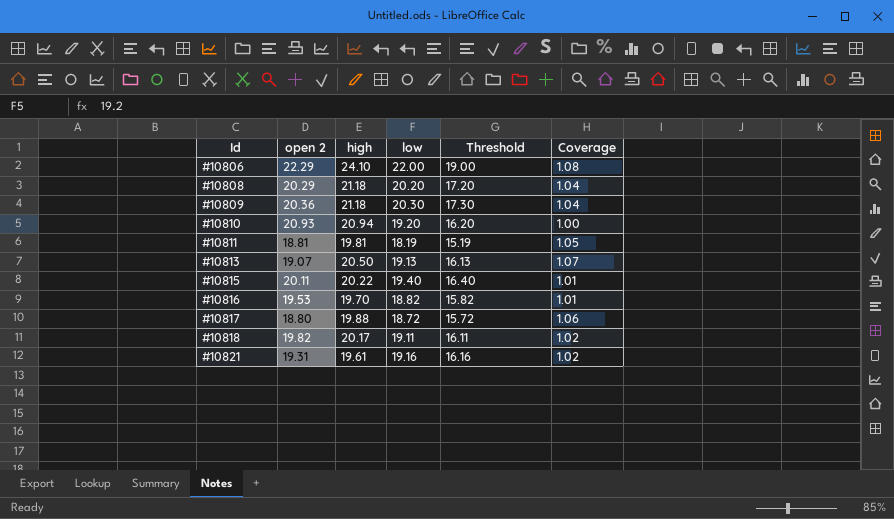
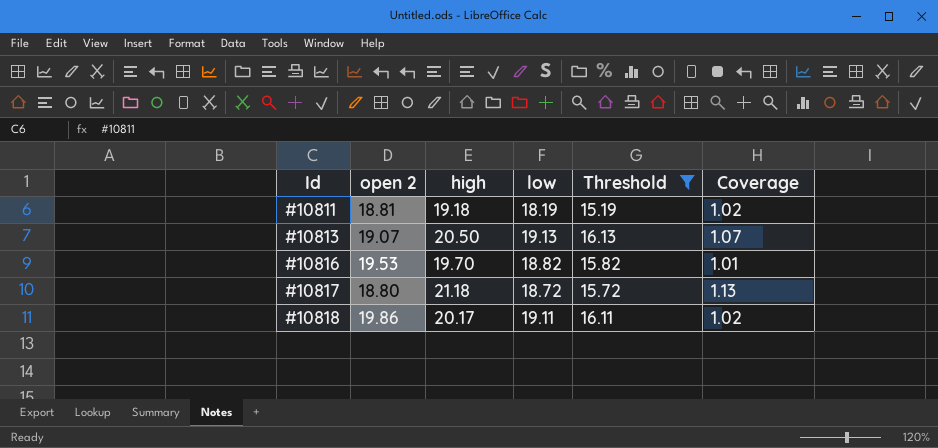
filter: none -> Threshold <= 16.13
#10811 | high: 19.81 -> 19.18
#10811 | Coverage: 1.05 -> 1.02
#10817 | high: 19.88 -> 21.18
#10817 | Coverage: 1.06 -> 1.13
#10818 | open 2: 19.82 -> 19.86

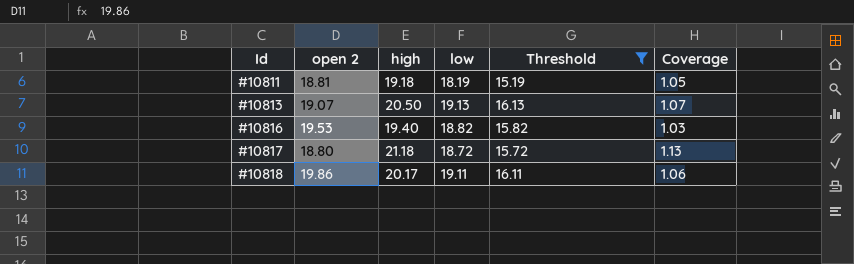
column Coverage | formula: [high] / [open 2] -> [high] / [low]
#10816 | high: 19.70 -> 19.40

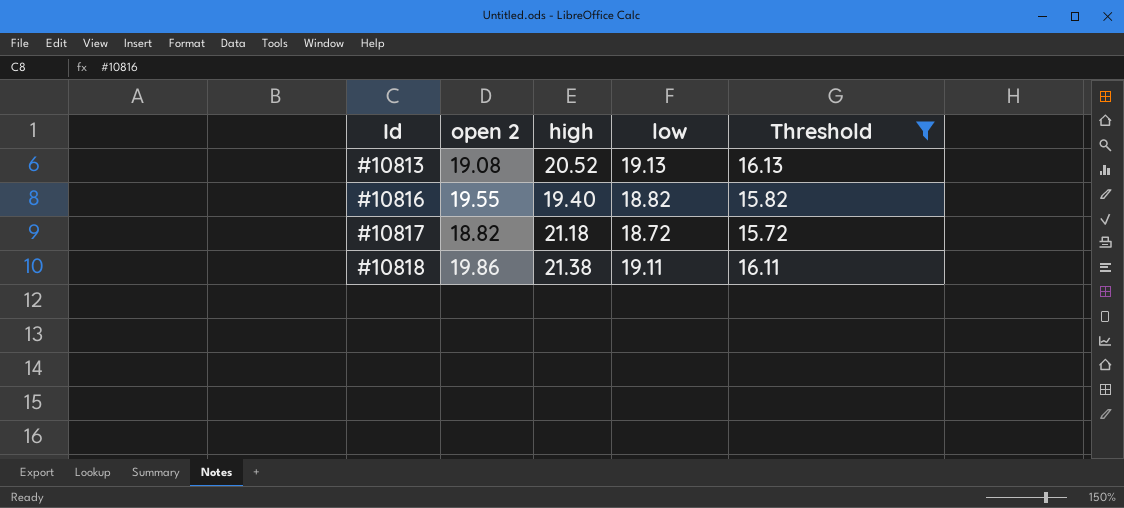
column Coverage | formula: [high] / [low] -> none
row #10811: 18.81 | 19.18 | 18.19 | 15.19 | 1.05 -> none
#10813 | open 2: 19.07 -> 19.08
#10813 | high: 20.50 -> 20.52
#10816 | open 2: 19.53 -> 19.55
#10817 | open 2: 18.80 -> 18.82
#10818 | high: 20.17 -> 21.38

